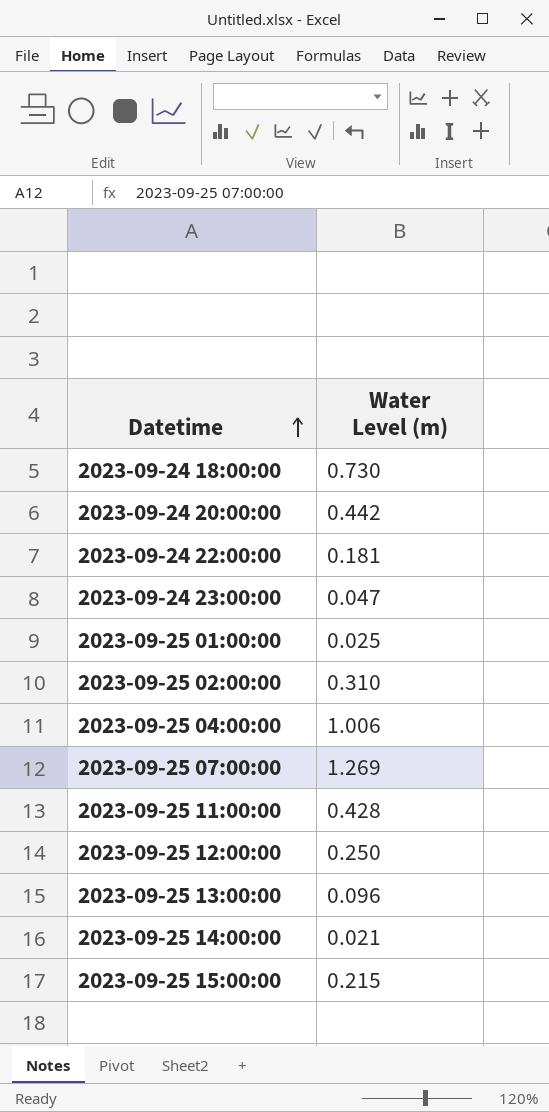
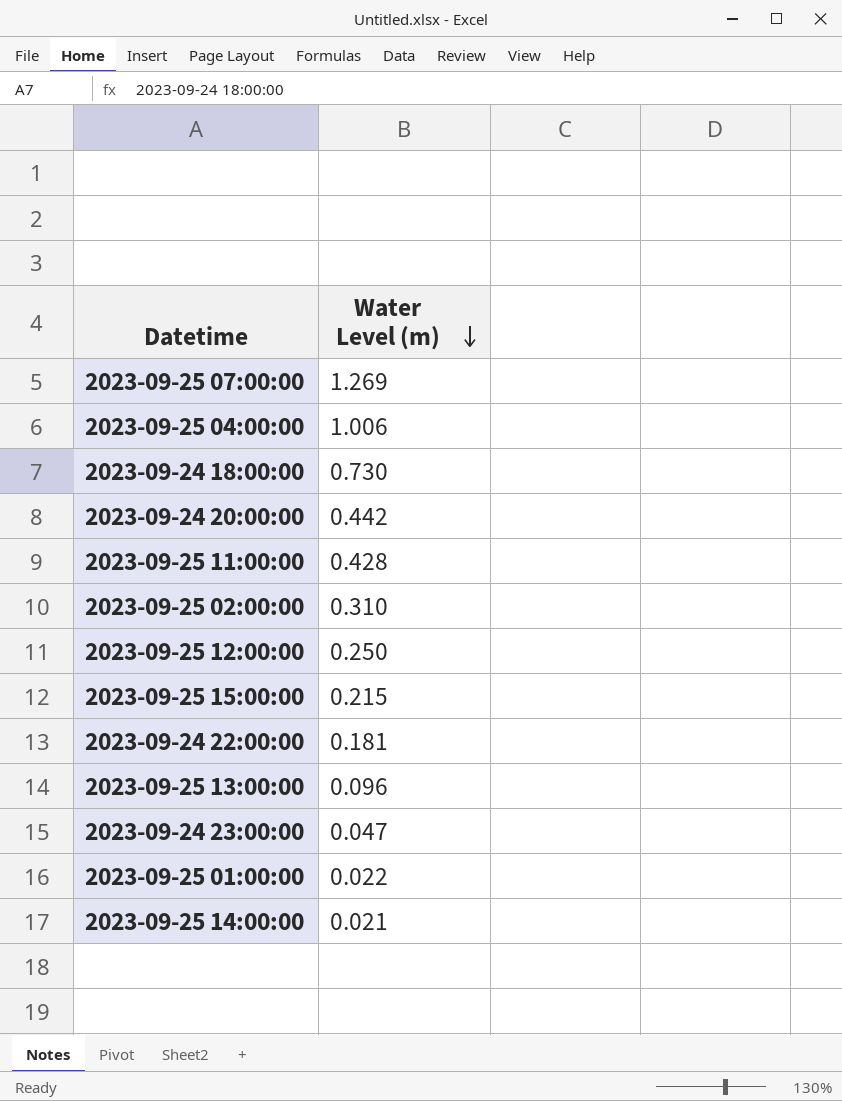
row order: Datetime ascending -> Water Level (m) descending
2023-09-25 01:00:00 | Water Level (m): 0.025 -> 0.022

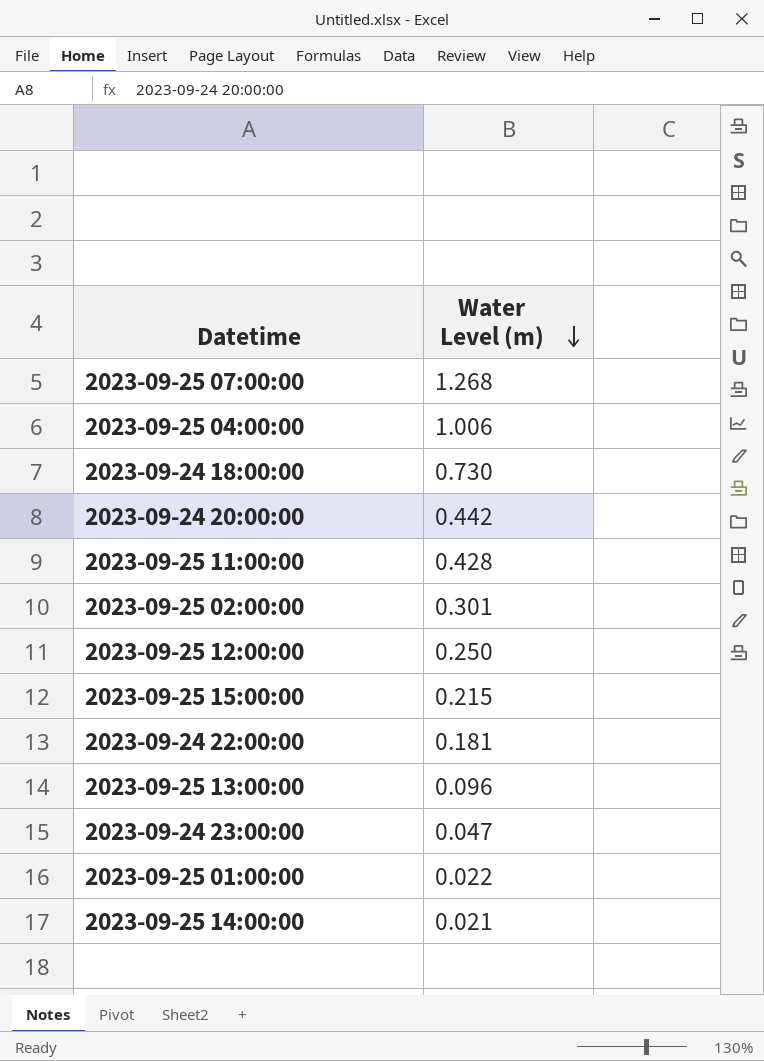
2023-09-25 07:00:00 | Water Level (m): 1.269 -> 1.268
2023-09-25 02:00:00 | Water Level (m): 0.310 -> 0.301

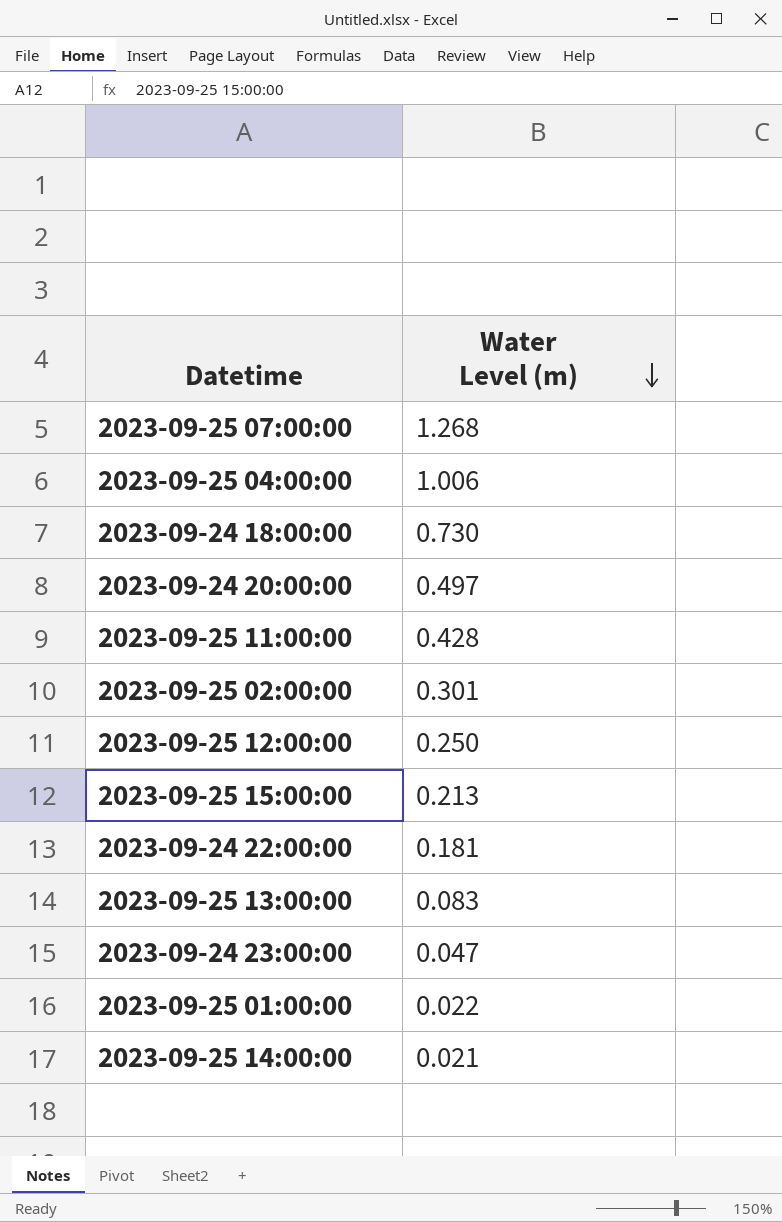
2023-09-24 20:00:00 | Water Level (m): 0.442 -> 0.497
2023-09-25 15:00:00 | Water Level (m): 0.215 -> 0.213
2023-09-25 13:00:00 | Water Level (m): 0.096 -> 0.083

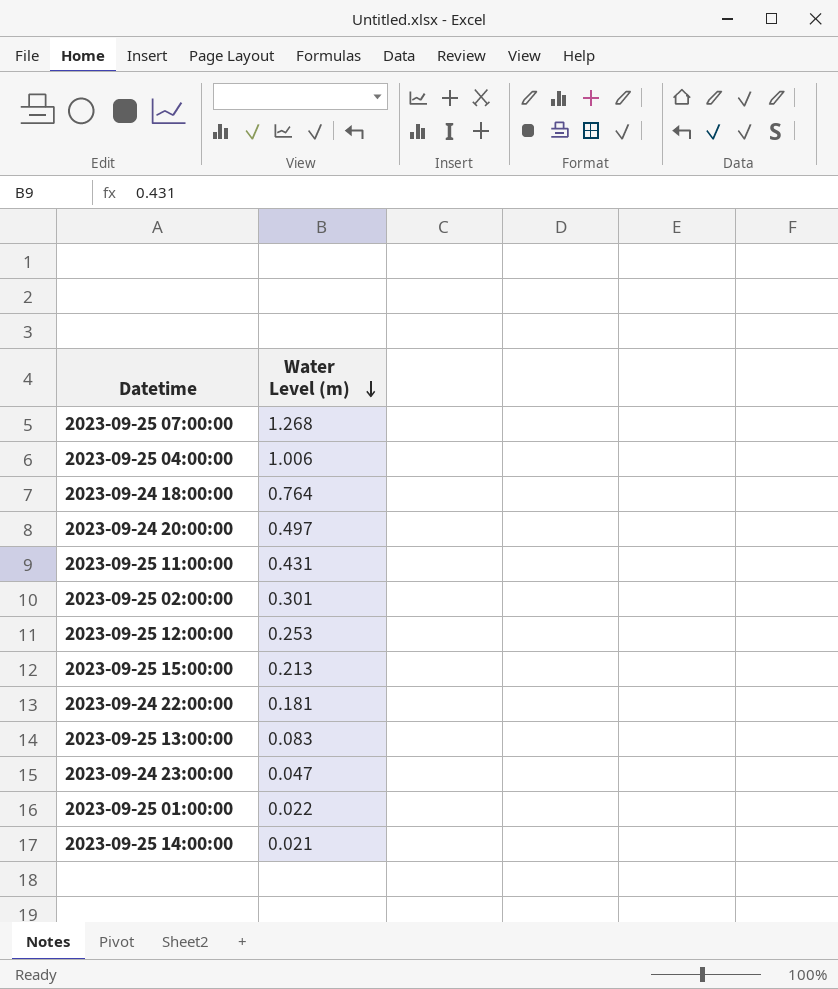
2023-09-24 18:00:00 | Water Level (m): 0.730 -> 0.764
2023-09-25 11:00:00 | Water Level (m): 0.428 -> 0.431
2023-09-25 12:00:00 | Water Level (m): 0.250 -> 0.253

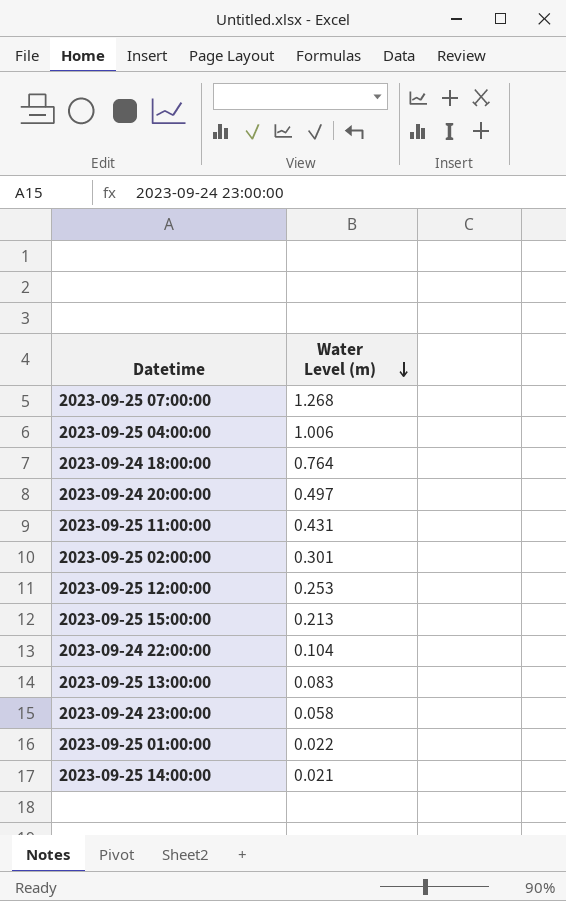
2023-09-24 22:00:00 | Water Level (m): 0.181 -> 0.104
2023-09-24 23:00:00 | Water Level (m): 0.047 -> 0.058

